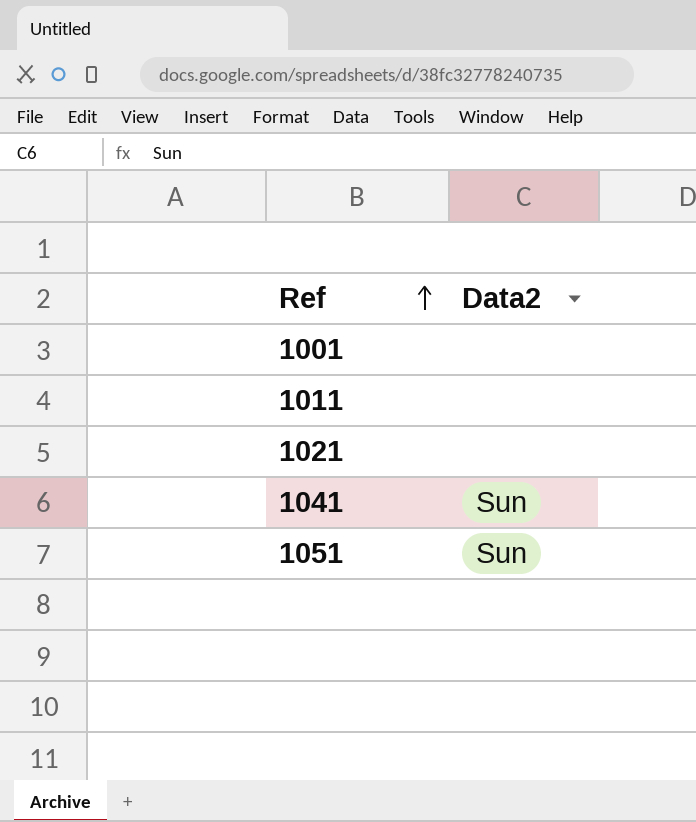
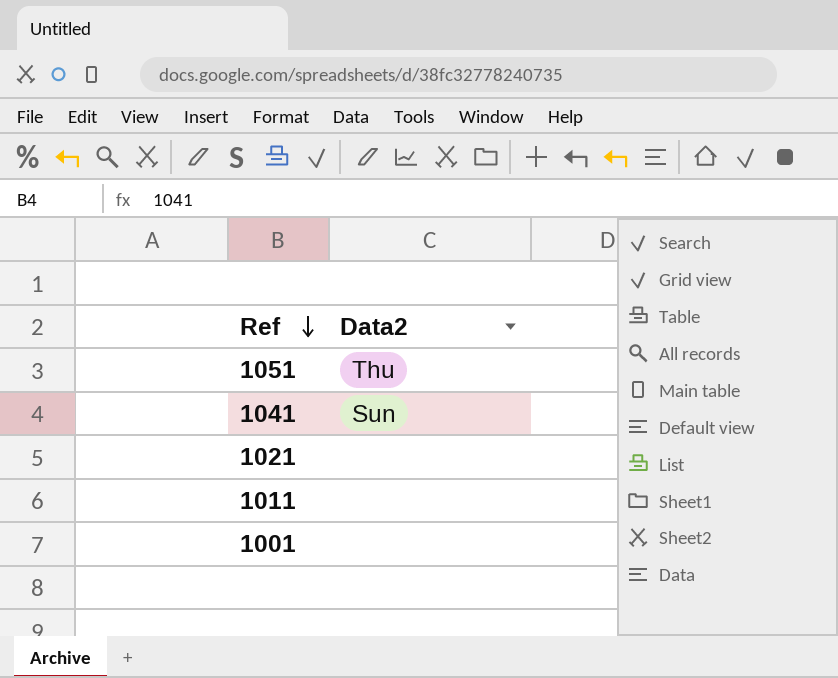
row order: Ref ascending -> Ref descending
1051 | Data2: Sun -> Thu

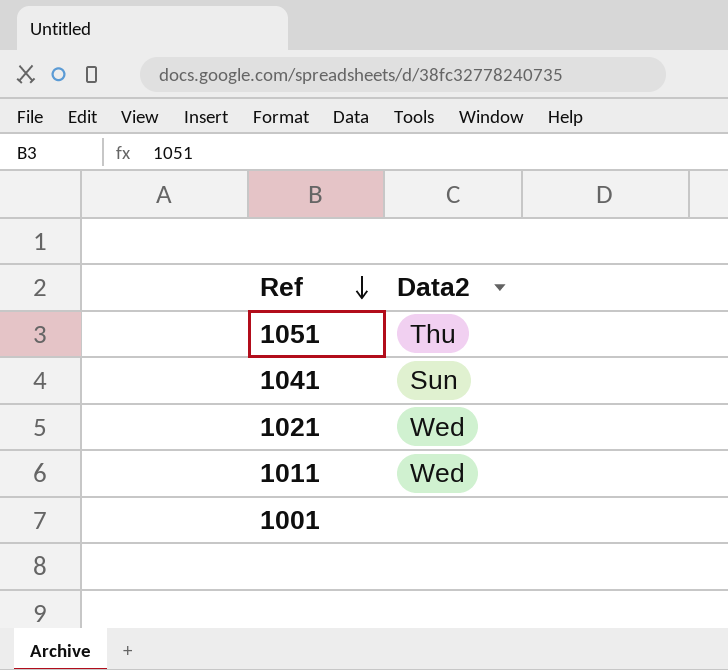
1021 | Data2: none -> Wed
1011 | Data2: none -> Wed

